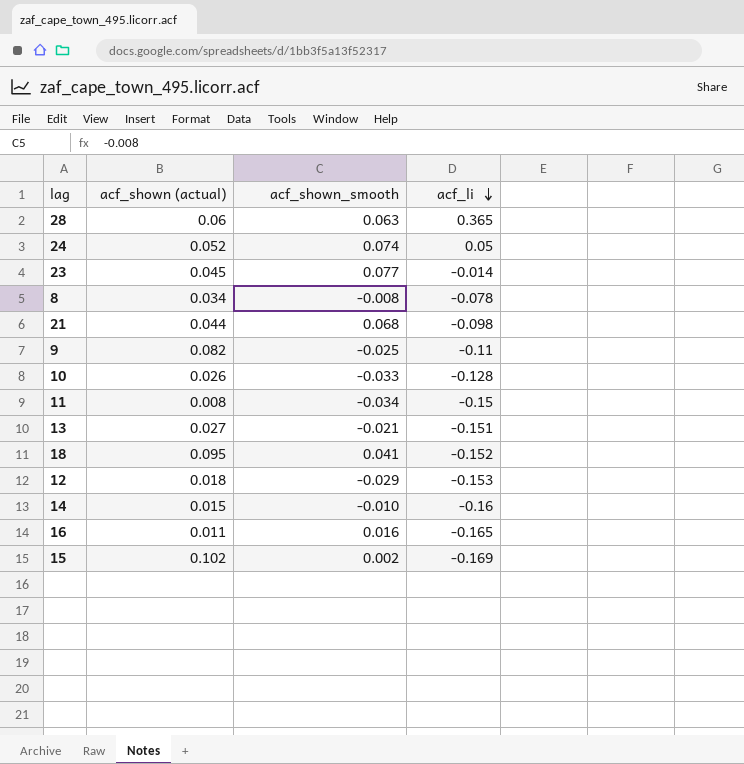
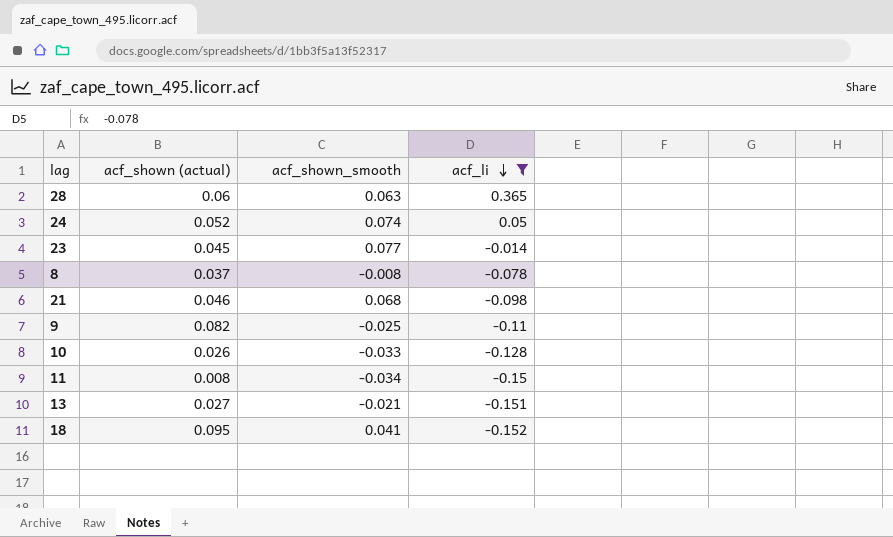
filter: none -> acf_li >= -0.152
8 | acf_shown (actual): 0.034 -> 0.037
21 | acf_shown (actual): 0.044 -> 0.046

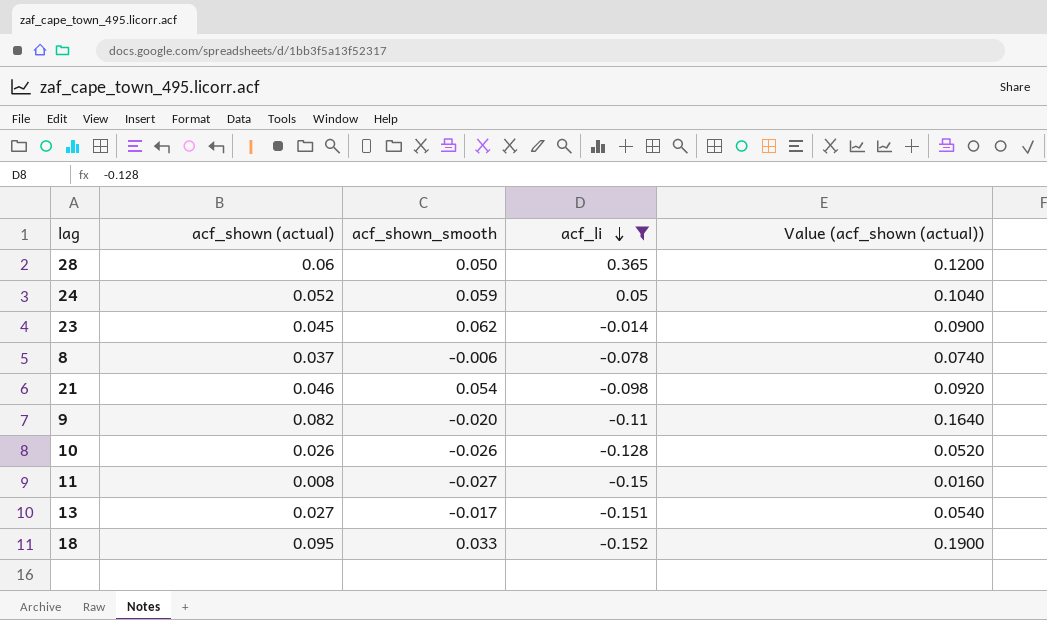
column Value (acf_shown (actual)) | formula: none -> [acf_shown (actual)] * 2
28 | acf_shown_smooth: 0.063 -> 0.050
24 | acf_shown_smooth: 0.074 -> 0.059
23 | acf_shown_smooth: 0.077 -> 0.062
8 | acf_shown_smooth: -0.008 -> -0.006
21 | acf_shown_smooth: 0.068 -> 0.054
9 | acf_shown_smooth: -0.025 -> -0.020
10 | acf_shown_smooth: -0.033 -> -0.026
11 | acf_shown_smooth: -0.034 -> -0.027
13 | acf_shown_smooth: -0.021 -> -0.017
18 | acf_shown_smooth: 0.041 -> 0.033

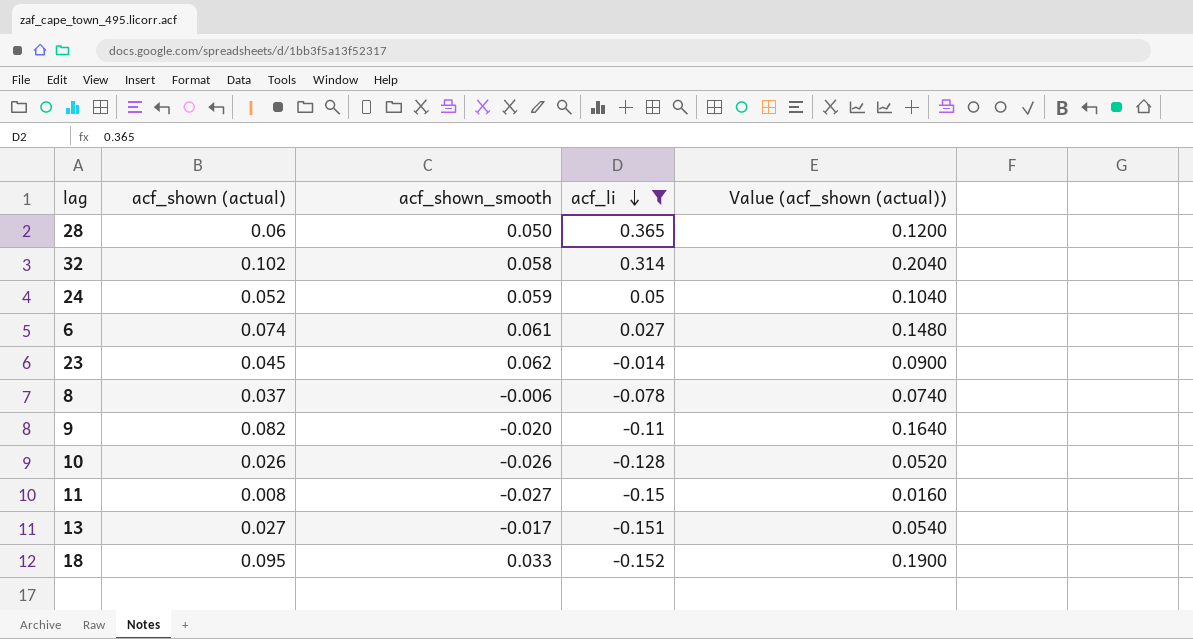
row 21: 0.046 | 0.054 | -0.098 | 0.0920 -> none
row 32: none -> 0.102 | 0.058 | 0.314 | 0.2040
row 6: none -> 0.074 | 0.061 | 0.027 | 0.1480

